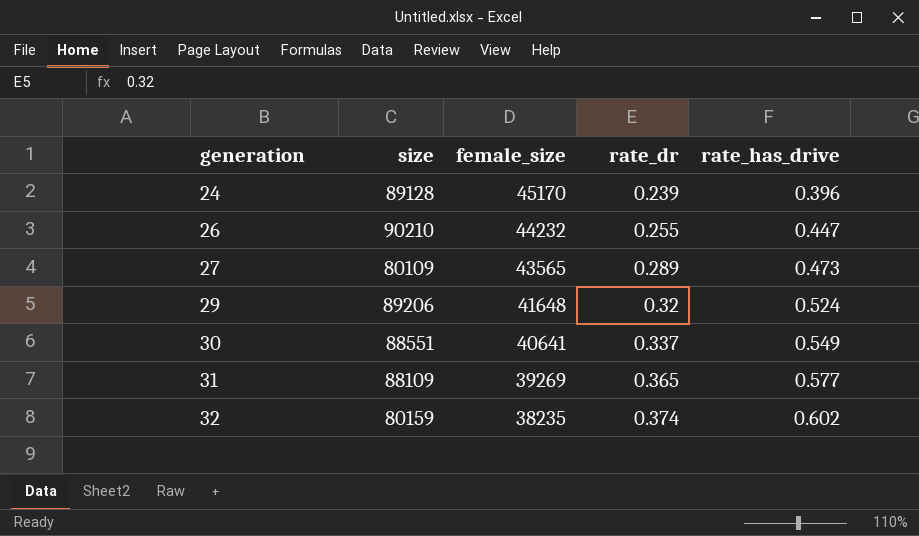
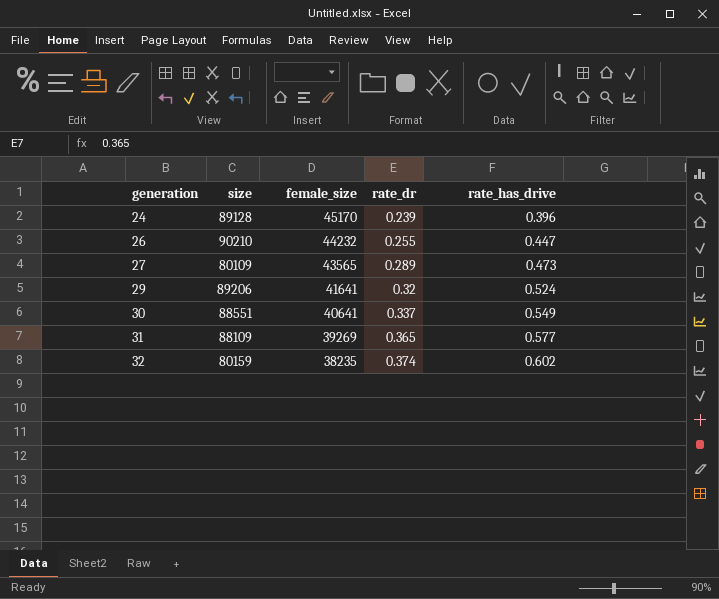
29 | female_size: 41648 -> 41641

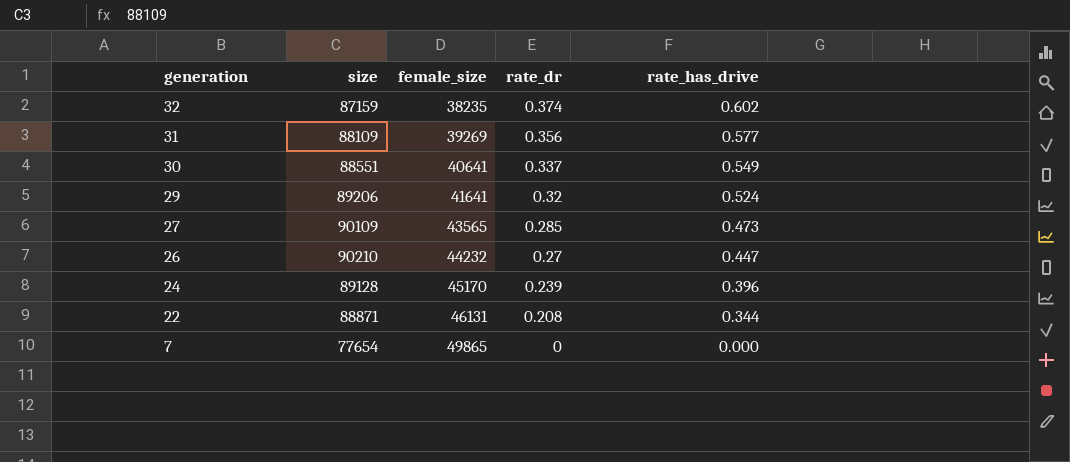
row order: generation ascending -> generation descending
32 | size: 80159 -> 87159
31 | rate_dr: 0.365 -> 0.356
27 | size: 80109 -> 90109
27 | rate_dr: 0.289 -> 0.285
26 | rate_dr: 0.255 -> 0.27
row 22: none -> 88871 | 46131 | 0.208 | 0.344
row 7: none -> 77654 | 49865 | 0 | 0.000

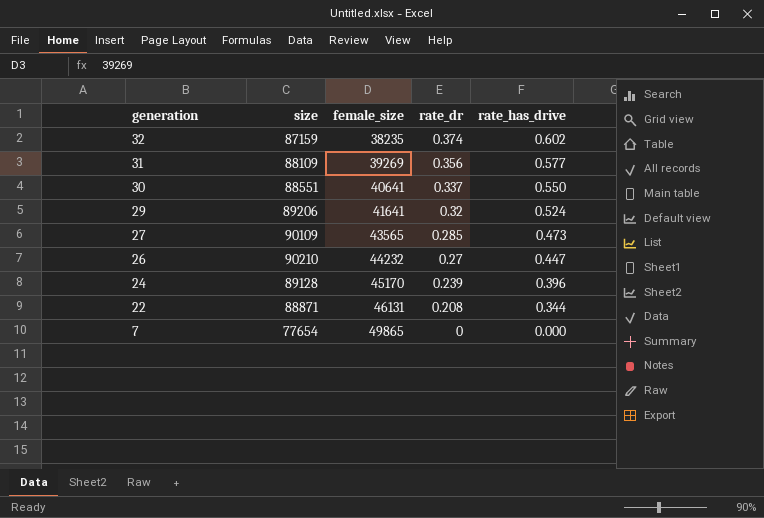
30 | rate_has_drive: 0.549 -> 0.550

